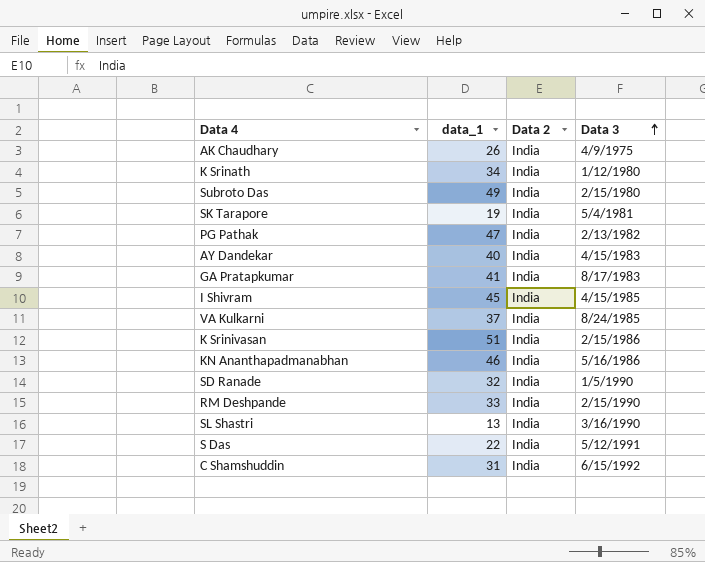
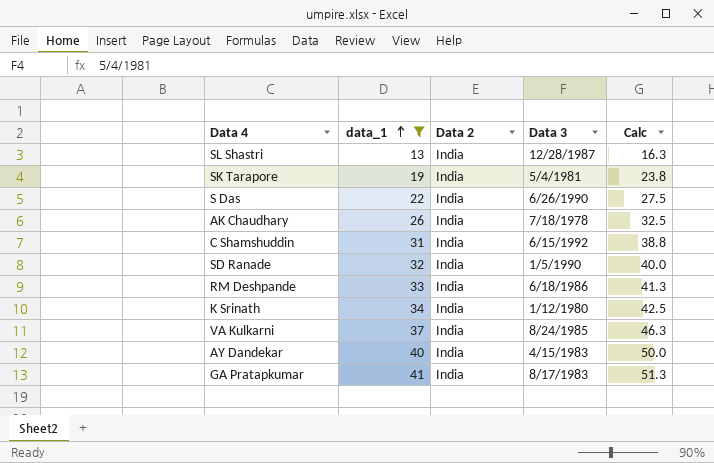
filter: none -> data_1 <= 41
row order: Data 3 ascending -> data_1 ascending
column Calc | formula: none -> [data_1] * 1.25
SL Shastri | Data 3: 3/16/1990 -> 12/28/1987
S Das | Data 3: 5/12/1991 -> 6/26/1990
AK Chaudhary | Data 3: 4/9/1975 -> 7/18/1978
RM Deshpande | Data 3: 2/15/1990 -> 6/18/1986

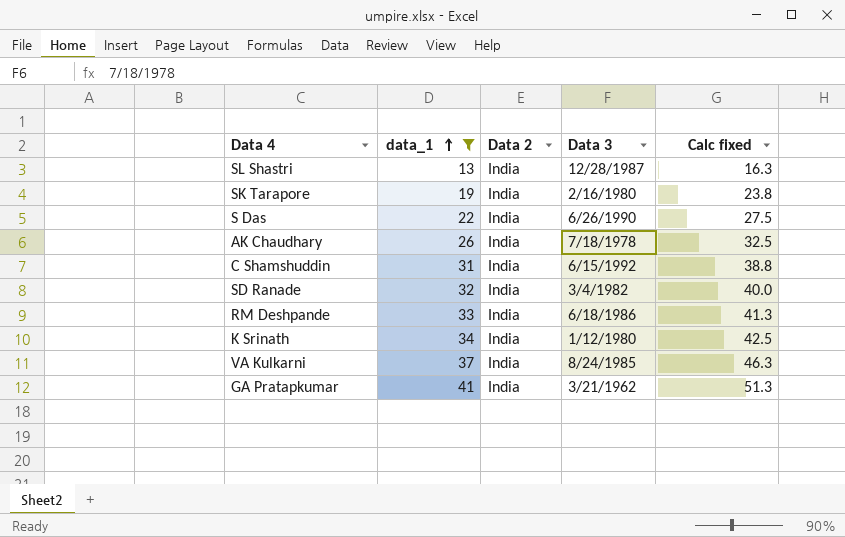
column name: Calc -> Calc fixed
row AY Dandekar: 40 | India | 4/15/1983 | 50.0 -> none
SK Tarapore | Data 3: 5/4/1981 -> 2/16/1980
SD Ranade | Data 3: 1/5/1990 -> 3/4/1982
GA Pratapkumar | Data 3: 8/17/1983 -> 3/21/1962

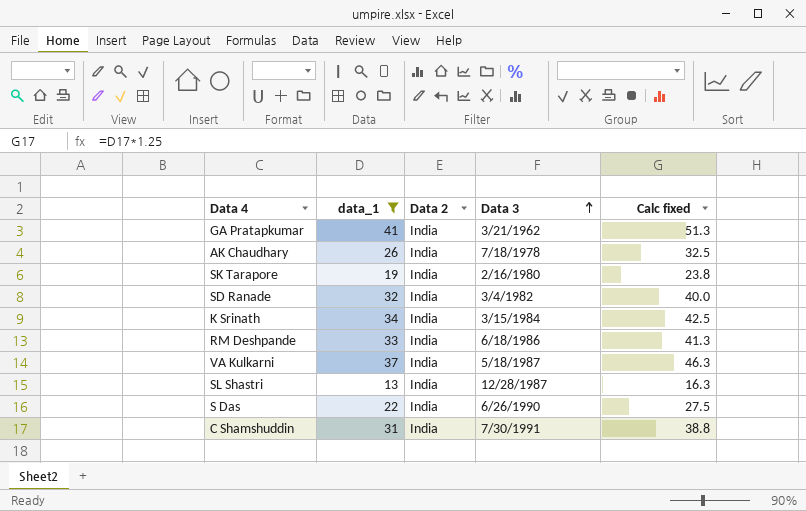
row order: data_1 ascending -> Data 3 ascending
K Srinath | Data 3: 1/12/1980 -> 3/15/1984
VA Kulkarni | Data 3: 8/24/1985 -> 5/18/1987
C Shamshuddin | Data 3: 6/15/1992 -> 7/30/1991

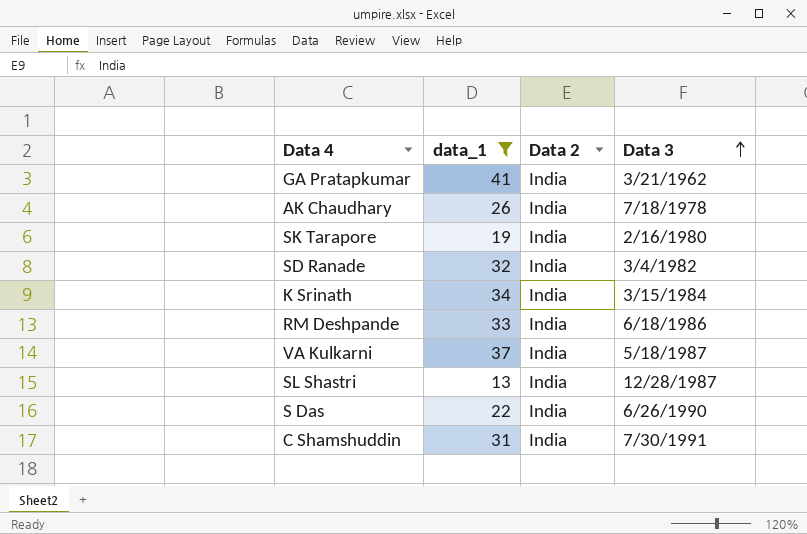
column Calc fixed | formula: [data_1] * 1.25 -> none

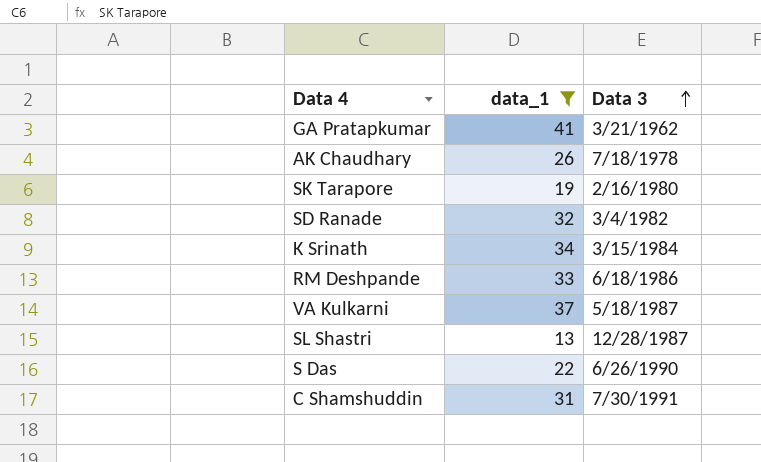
column Data 2 | position: 3 -> none

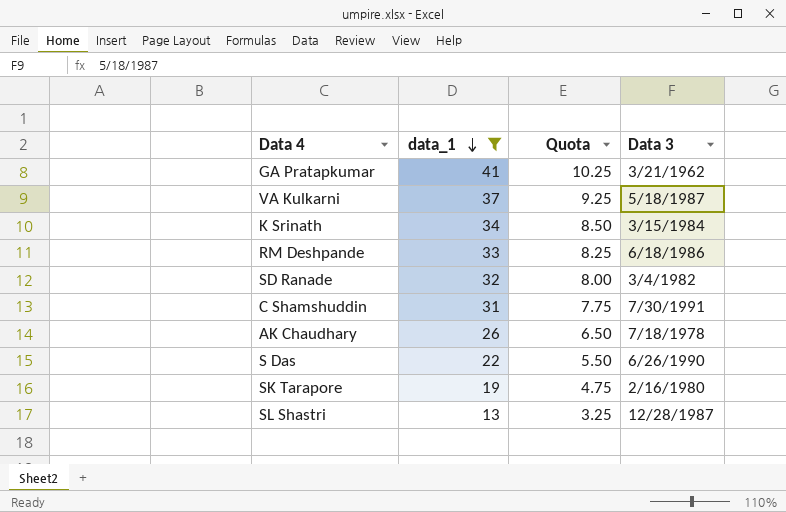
row order: Data 3 ascending -> data_1 descending
column Quota | formula: none -> [data_1] * 0.25

